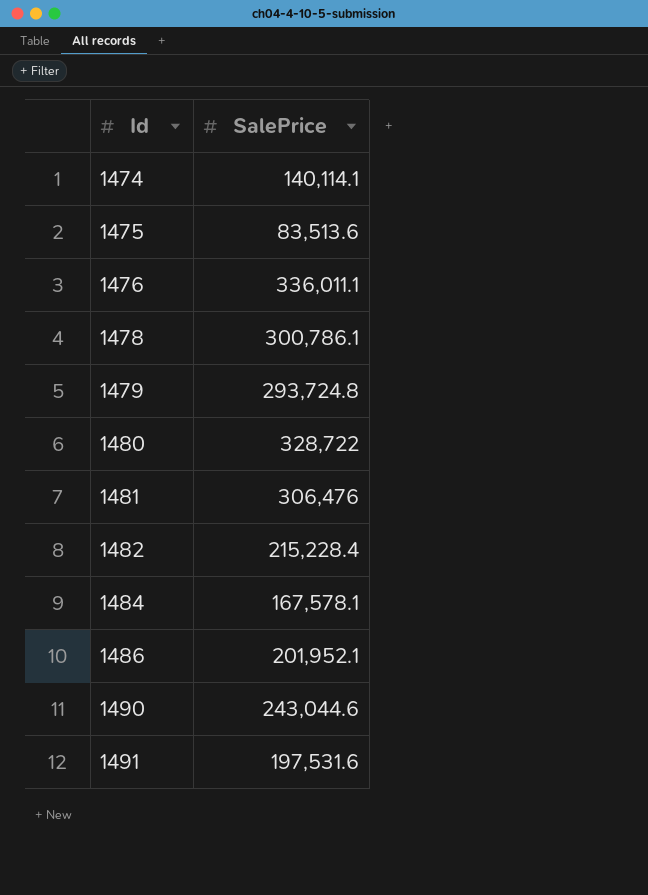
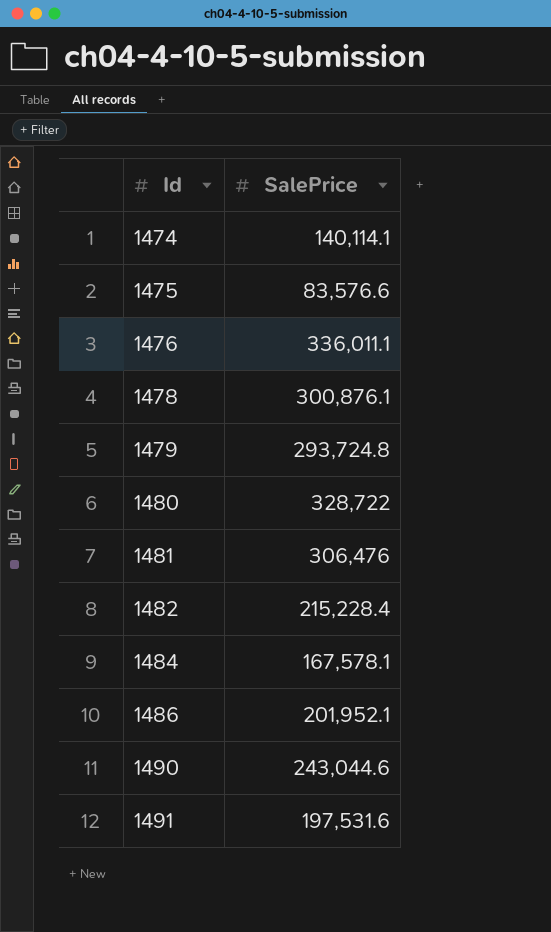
1475 | SalePrice: 83,513.6 -> 83,576.6
1478 | SalePrice: 300,786.1 -> 300,876.1

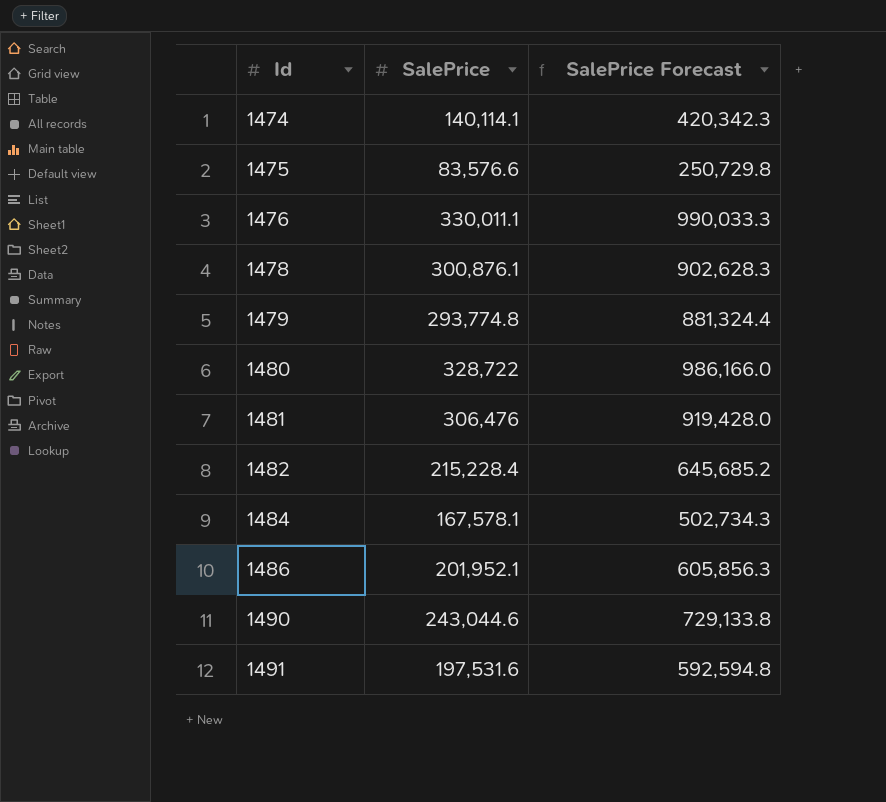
column SalePrice Forecast | formula: none -> [SalePrice] * 3
1476 | SalePrice: 336,011.1 -> 330,011.1
1479 | SalePrice: 293,724.8 -> 293,774.8

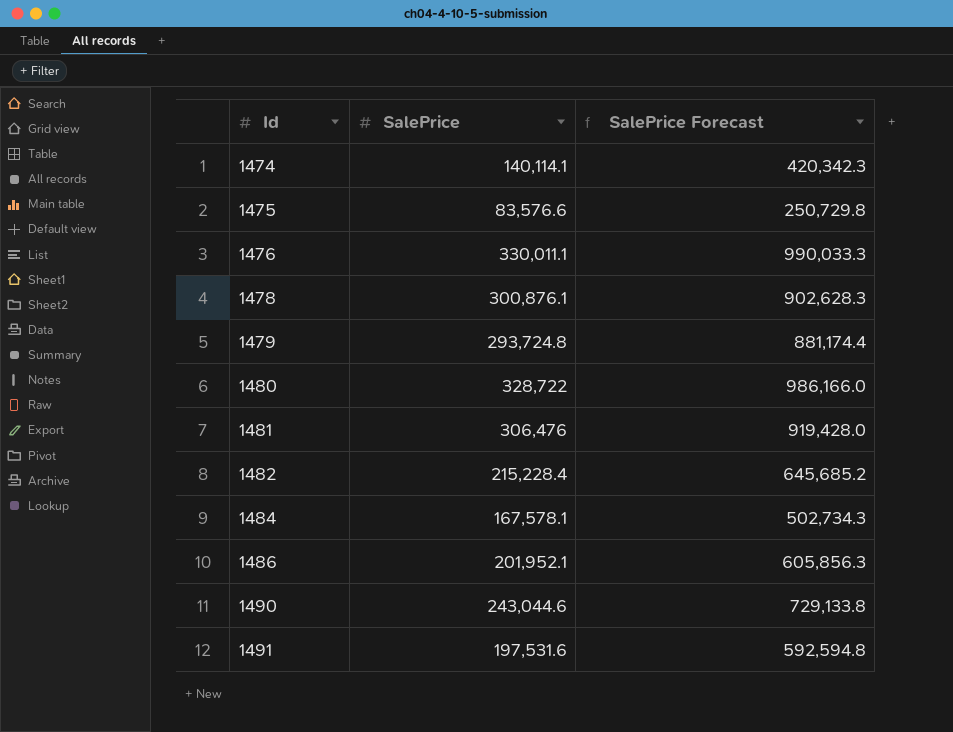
1479 | SalePrice: 293,774.8 -> 293,724.8
1479 | SalePrice Forecast: 881,324.4 -> 881,174.4

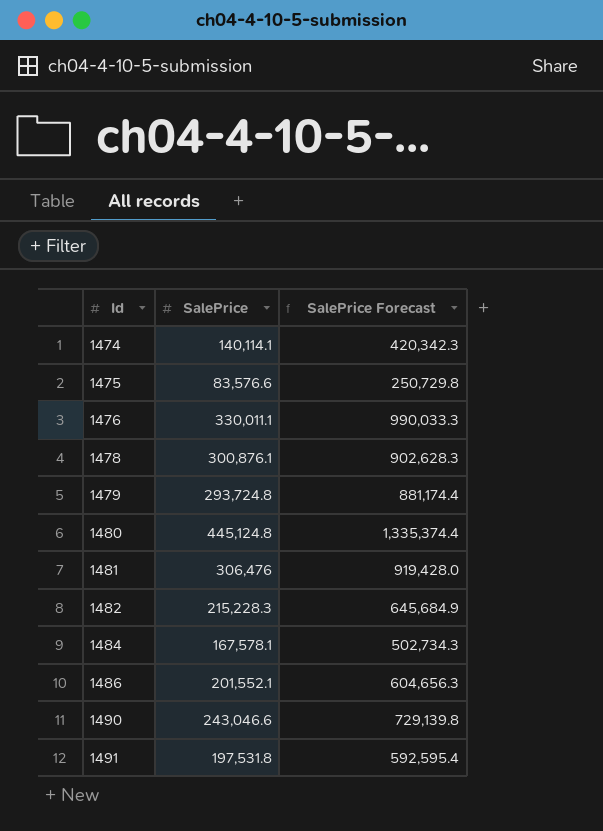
1480 | SalePrice: 328,722 -> 445,124.8
1480 | SalePrice Forecast: 986,166.0 -> 1,335,374.4
1482 | SalePrice: 215,228.4 -> 215,228.3
1482 | SalePrice Forecast: 645,685.2 -> 645,684.9
1486 | SalePrice: 201,952.1 -> 201,552.1
1486 | SalePrice Forecast: 605,856.3 -> 604,656.3
1490 | SalePrice: 243,044.6 -> 243,046.6
1490 | SalePrice Forecast: 729,133.8 -> 729,139.8
1491 | SalePrice: 197,531.6 -> 197,531.8
1491 | SalePrice Forecast: 592,594.8 -> 592,595.4

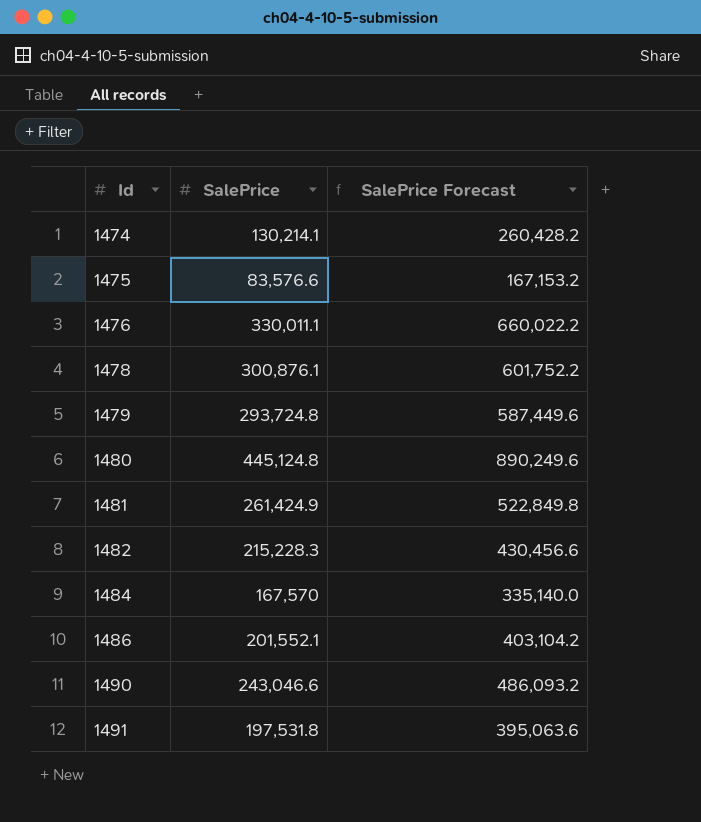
column SalePrice Forecast | formula: [SalePrice] * 3 -> [SalePrice] * 2
1474 | SalePrice: 140,114.1 -> 130,214.1
1481 | SalePrice: 306,476 -> 261,424.9
1484 | SalePrice: 167,578.1 -> 167,570

